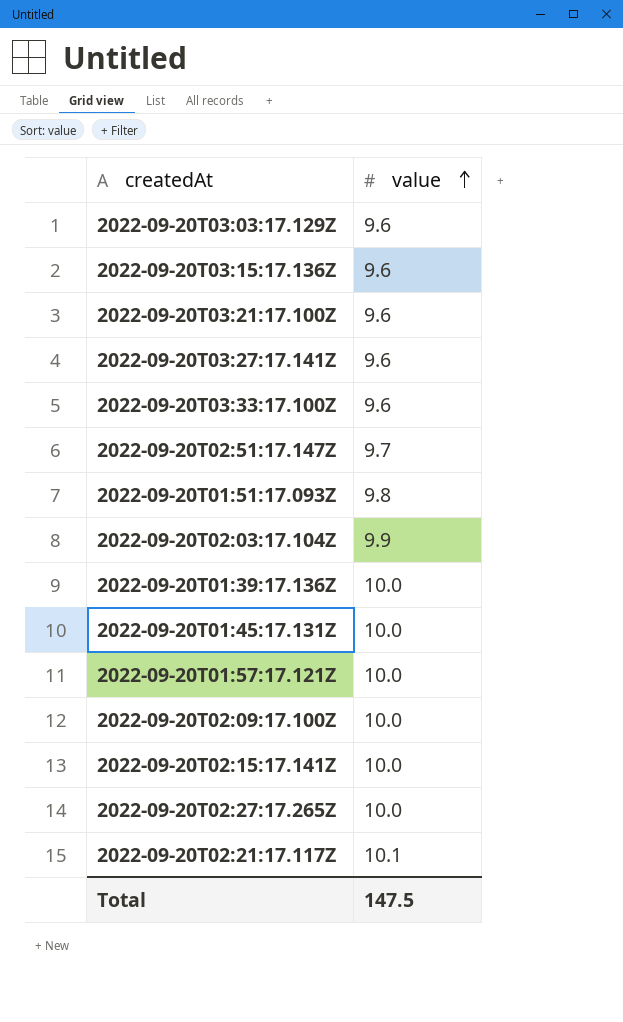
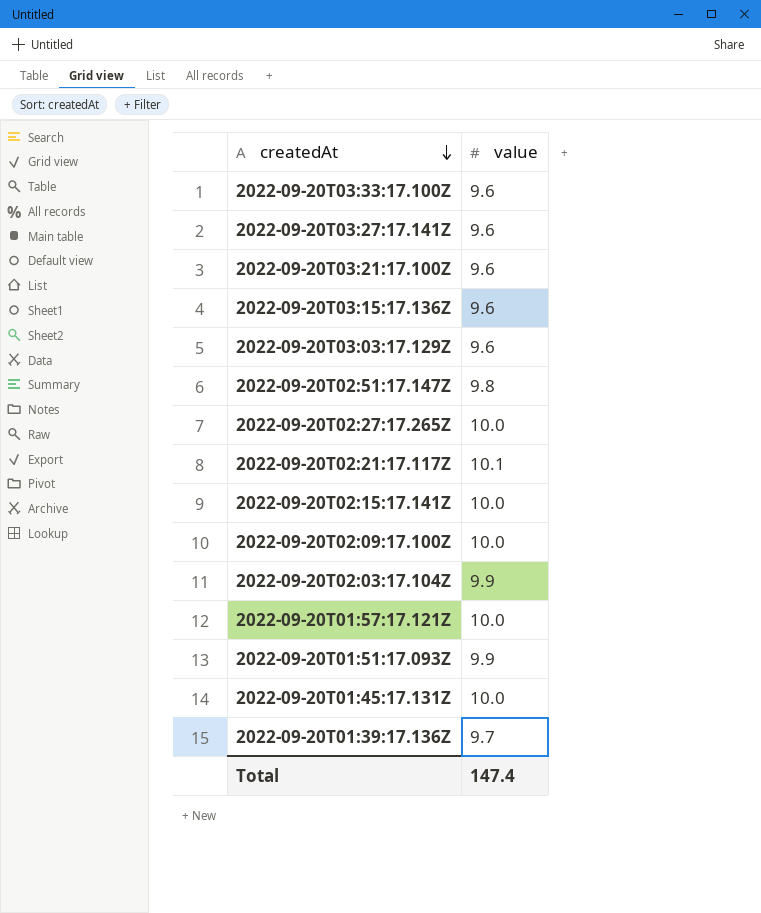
row order: value ascending -> createdAt descending
2022-09-20T02:51:17.147Z | value: 9.7 -> 9.8
2022-09-20T01:51:17.093Z | value: 9.8 -> 9.9
2022-09-20T01:39:17.136Z | value: 10.0 -> 9.7
Total | value: 147.5 -> 147.4

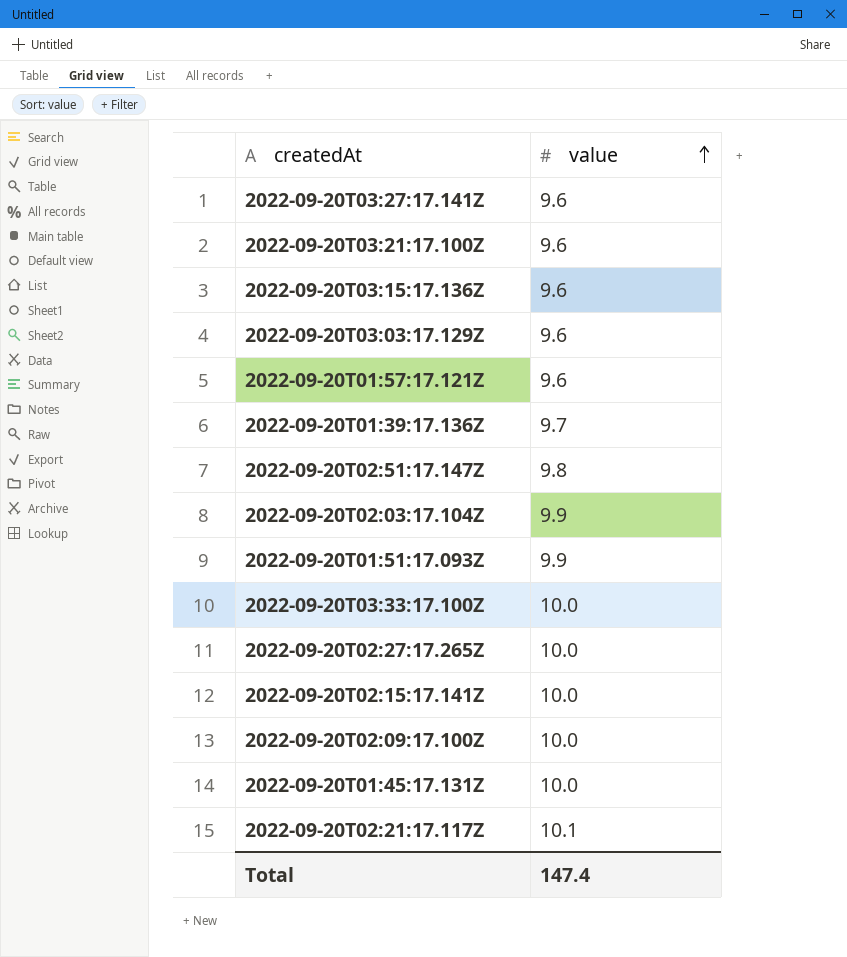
row order: createdAt descending -> value ascending
2022-09-20T01:57:17.121Z | value: 10.0 -> 9.6
2022-09-20T03:33:17.100Z | value: 9.6 -> 10.0

